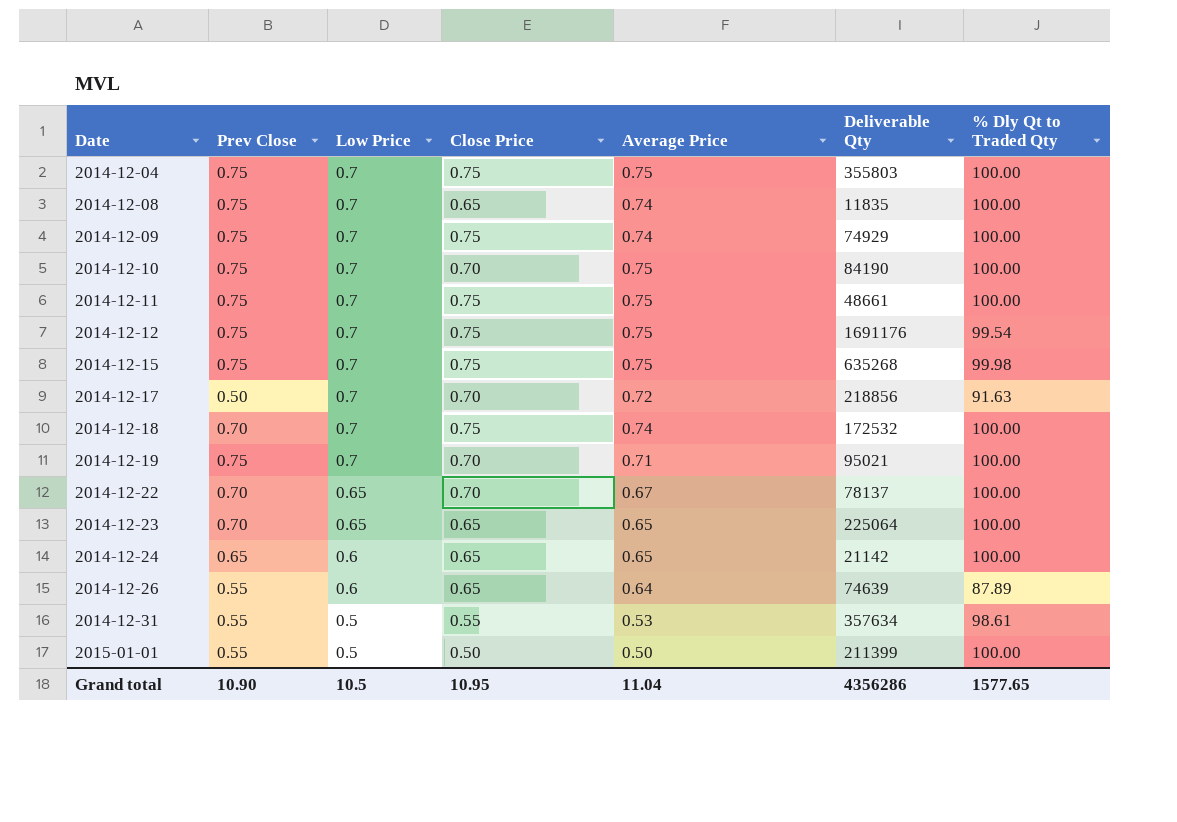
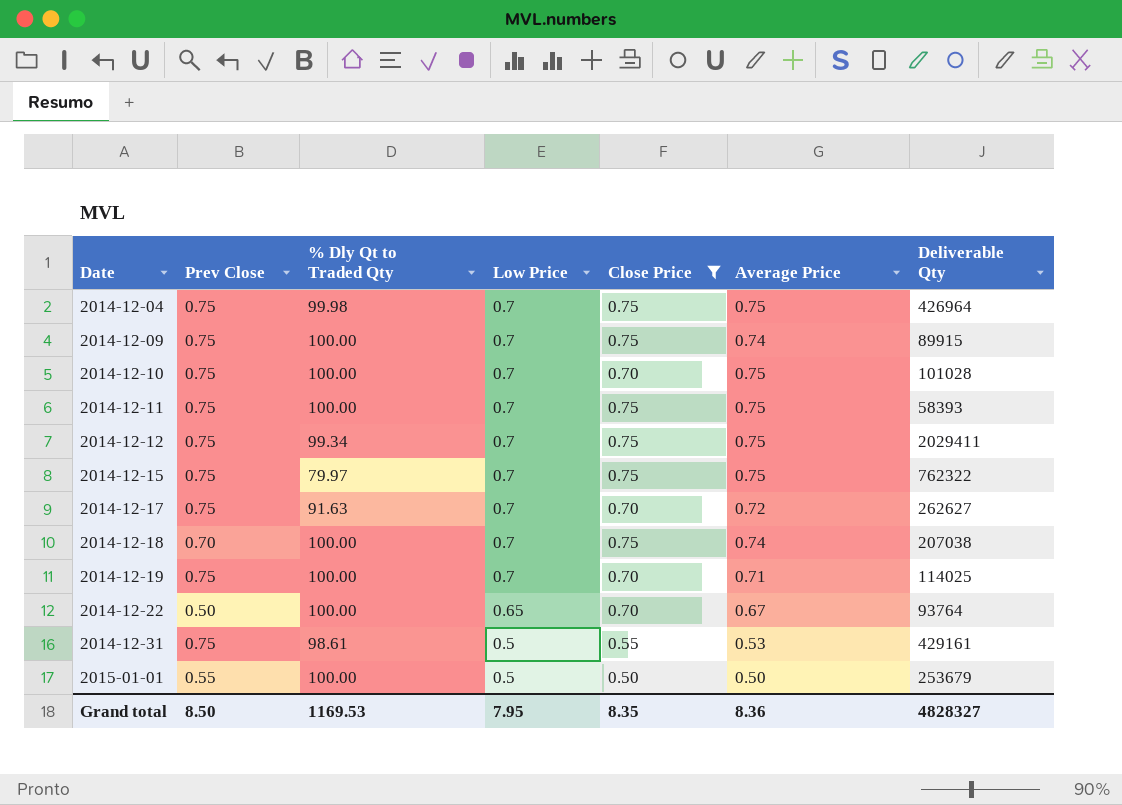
filter: none -> Close Price != 0.65
column % Dly Qt to Traded Qty | position: 7 -> 3
2014-12-04 | % Dly Qt to Traded Qty: 100.00 -> 99.98
2014-12-04 | Deliverable Qty: 355803 -> 426964
2014-12-09 | Deliverable Qty: 74929 -> 89915
2014-12-10 | Deliverable Qty: 84190 -> 101028
2014-12-11 | Deliverable Qty: 48661 -> 58393
2014-12-12 | % Dly Qt to Traded Qty: 99.54 -> 99.34
2014-12-12 | Deliverable Qty: 1691176 -> 2029411
2014-12-15 | % Dly Qt to Traded Qty: 99.98 -> 79.97
2014-12-15 | Deliverable Qty: 635268 -> 762322
2014-12-17 | Prev Close: 0.50 -> 0.75
2014-12-17 | Deliverable Qty: 218856 -> 262627
2014-12-18 | Deliverable Qty: 172532 -> 207038
2014-12-19 | Deliverable Qty: 95021 -> 114025
2014-12-22 | Prev Close: 0.70 -> 0.50
2014-12-22 | Deliverable Qty: 78137 -> 93764
2014-12-31 | Prev Close: 0.55 -> 0.75
2014-12-31 | Deliverable Qty: 357634 -> 429161
2015-01-01 | Deliverable Qty: 211399 -> 253679
Grand total | Prev Close: 10.90 -> 8.50
Grand total | % Dly Qt to Traded Qty: 1577.65 -> 1169.53
Grand total | Low Price: 10.5 -> 7.95
Grand total | Close Price: 10.95 -> 8.35
Grand total | Average Price: 11.04 -> 8.36
Grand total | Deliverable Qty: 4356286 -> 4828327

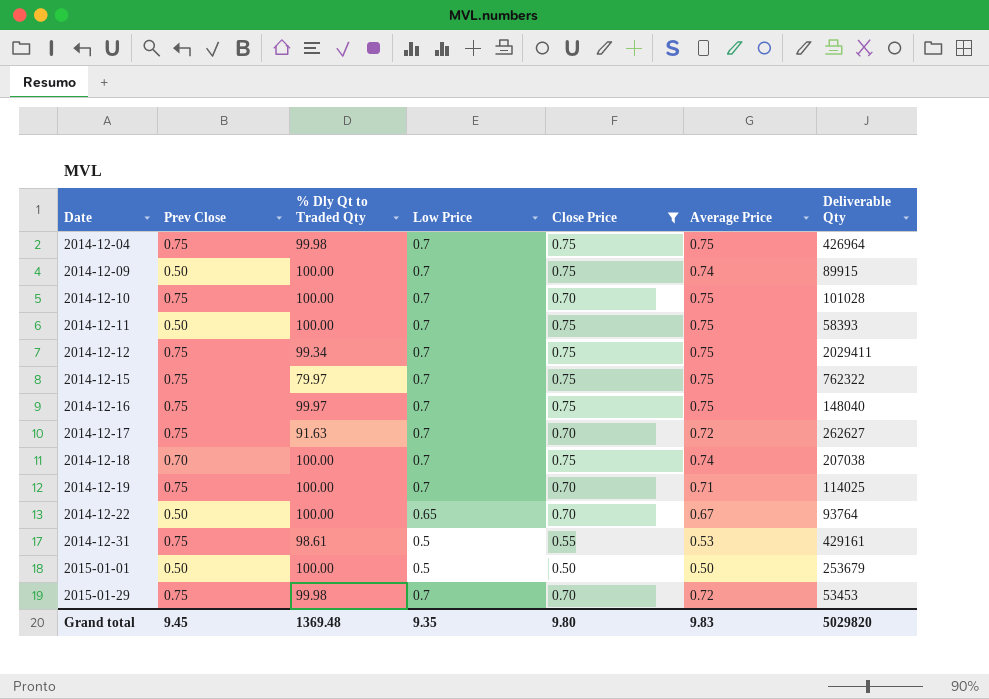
2014-12-09 | Prev Close: 0.75 -> 0.50
2014-12-11 | Prev Close: 0.75 -> 0.50
row 2014-12-16: none -> 0.75 | 99.97 | 0.7 | 0.75 | 0.75 | 148040
2015-01-01 | Prev Close: 0.55 -> 0.50
row 2015-01-29: none -> 0.75 | 99.98 | 0.7 | 0.70 | 0.72 | 53453
Grand total | Prev Close: 8.50 -> 9.45
Grand total | % Dly Qt to Traded Qty: 1169.53 -> 1369.48
Grand total | Low Price: 7.95 -> 9.35
Grand total | Close Price: 8.35 -> 9.80
Grand total | Average Price: 8.36 -> 9.83
Grand total | Deliverable Qty: 4828327 -> 5029820

